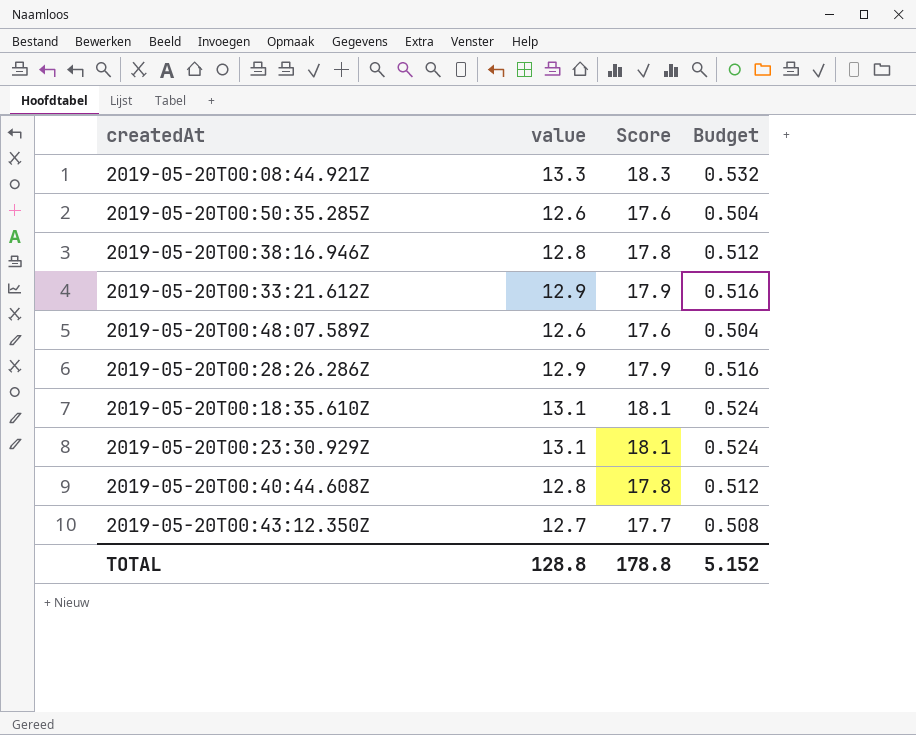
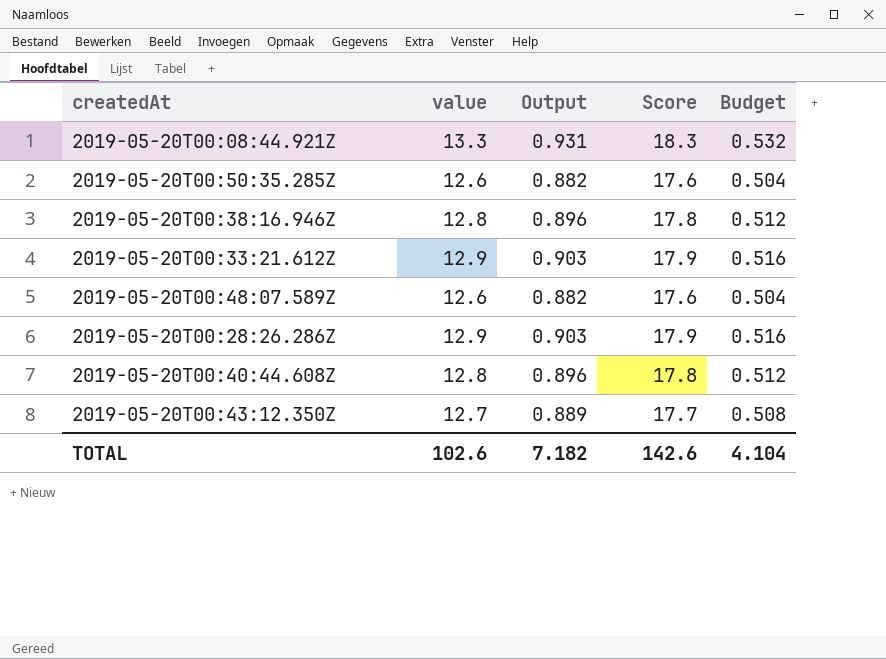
column Output | formula: none -> [value] * 0.07
row 2019-05-20T00:18:35.610Z: 13.1 | 18.1 | 0.524 -> none
row 2019-05-20T00:23:30.929Z: 13.1 | 18.1 | 0.524 -> none
TOTAL | value: 128.8 -> 102.6
TOTAL | Score: 178.8 -> 142.6
TOTAL | Budget: 5.152 -> 4.104

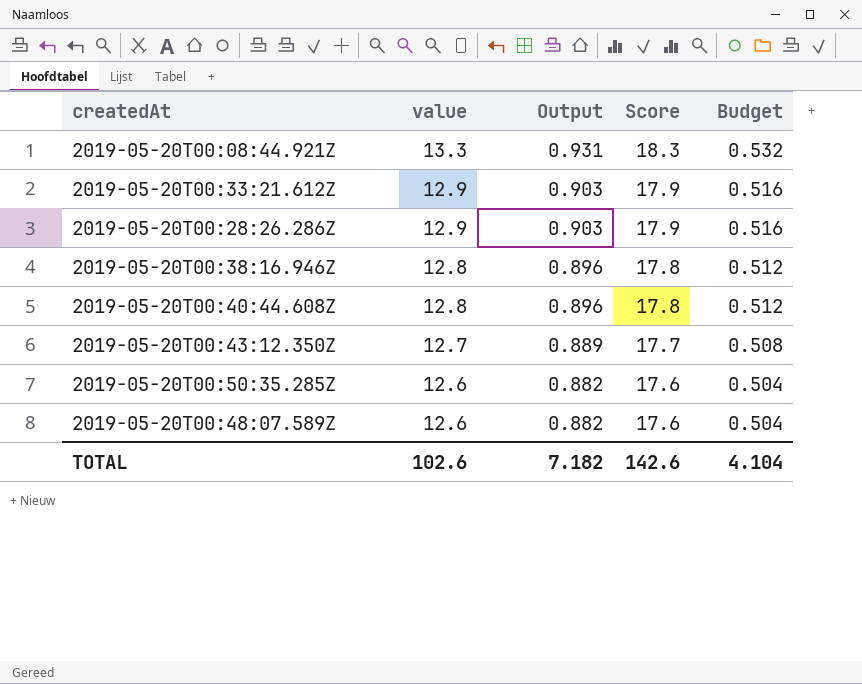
row order: none -> value descending

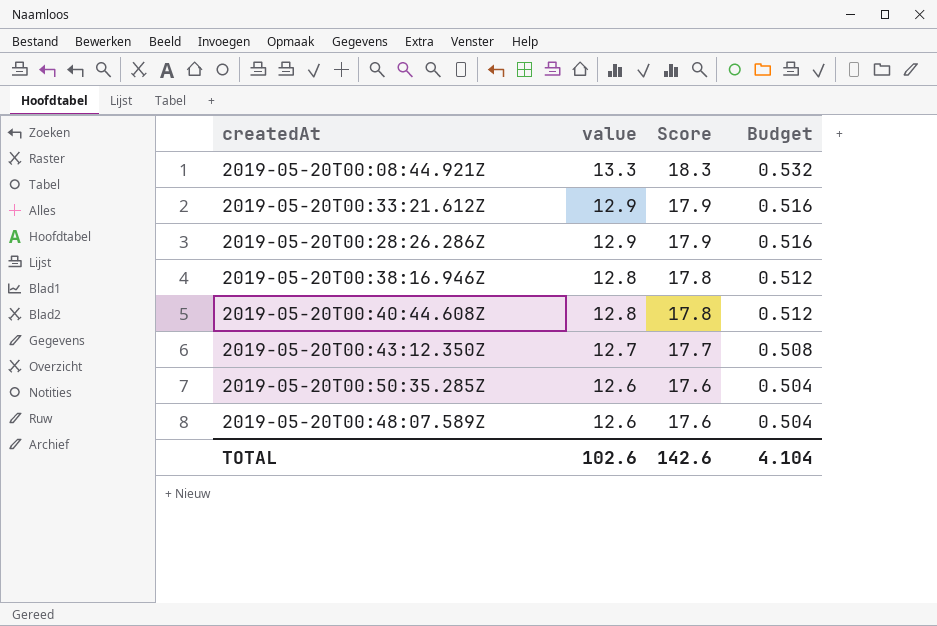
column Output | formula: [value] * 0.07 -> none

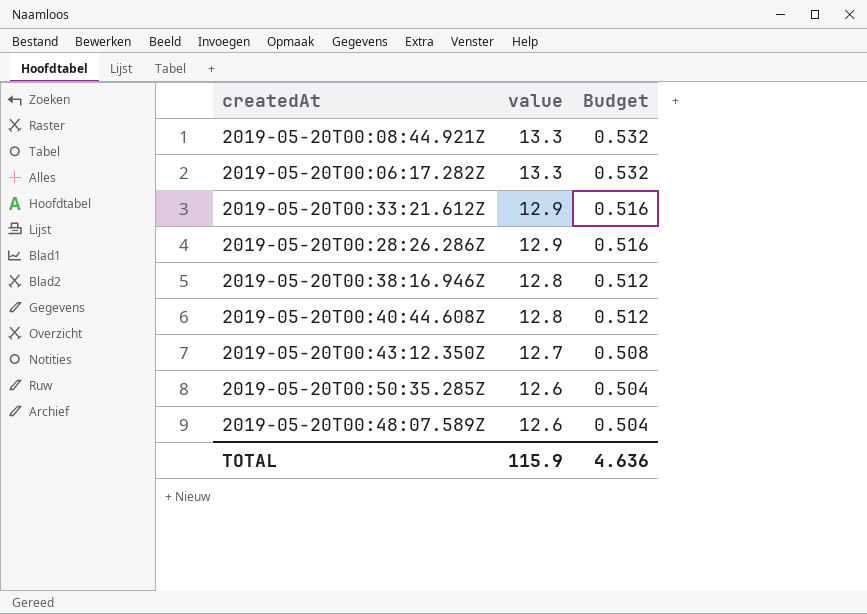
column Score | formula: [value] + 5 -> none
row 2019-05-20T00:06:17.282Z: none -> 13.3 | 0.532
TOTAL | value: 102.6 -> 115.9
TOTAL | Budget: 4.104 -> 4.636

